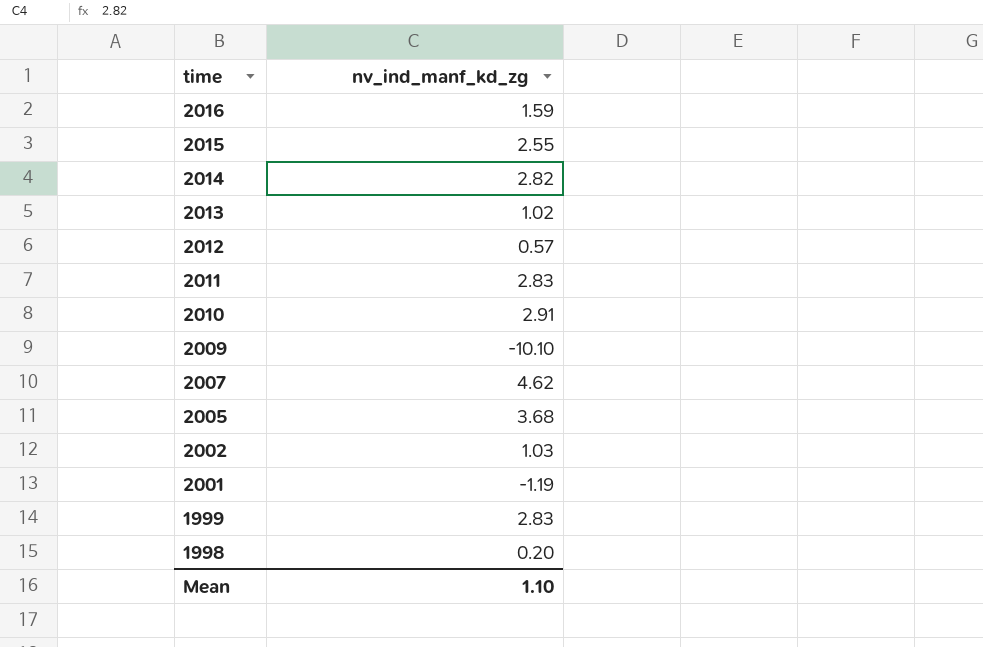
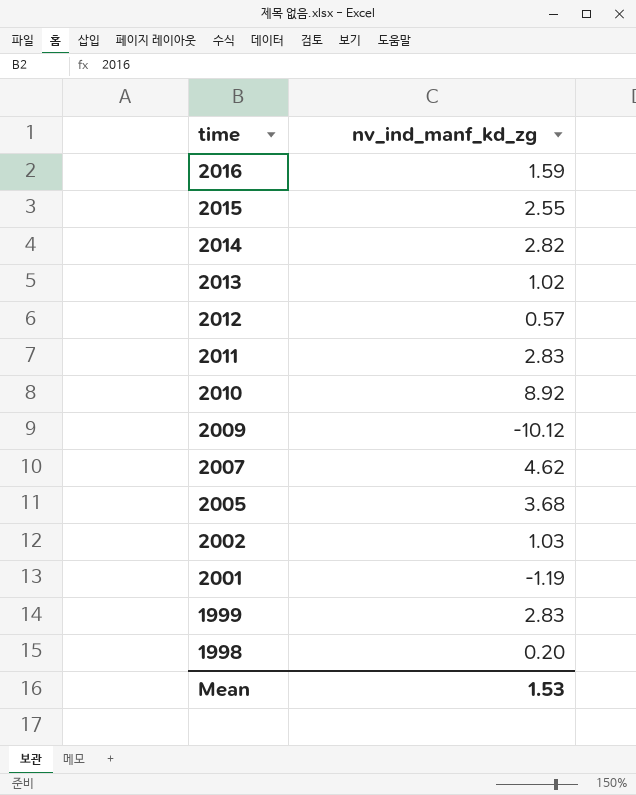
2010 | nv_ind_manf_kd_zg: 2.91 -> 8.92
2009 | nv_ind_manf_kd_zg: -10.10 -> -10.12
Mean | nv_ind_manf_kd_zg: 1.10 -> 1.53

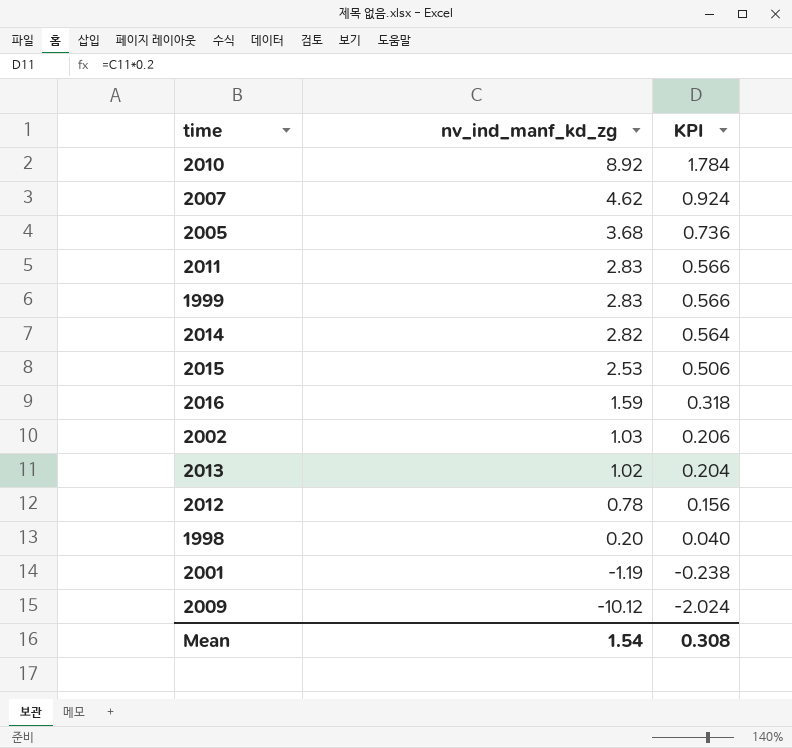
row order: time descending -> nv_ind_manf_kd_zg descending
column KPI | formula: none -> [nv_ind_manf_kd_zg] * 0.2
2015 | nv_ind_manf_kd_zg: 2.55 -> 2.53
2012 | nv_ind_manf_kd_zg: 0.57 -> 0.78
Mean | nv_ind_manf_kd_zg: 1.53 -> 1.54

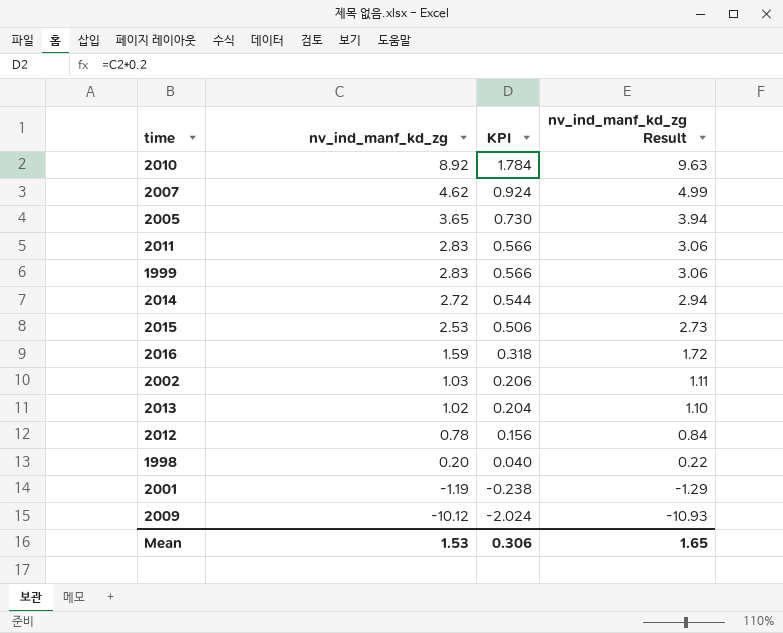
column nv_ind_manf_kd_zg Result | formula: none -> [nv_ind_manf_kd_zg] * 1.08
2005 | nv_ind_manf_kd_zg: 3.68 -> 3.65
2005 | KPI: 0.736 -> 0.730
2014 | nv_ind_manf_kd_zg: 2.82 -> 2.72
2014 | KPI: 0.564 -> 0.544
Mean | nv_ind_manf_kd_zg: 1.54 -> 1.53
Mean | KPI: 0.308 -> 0.306

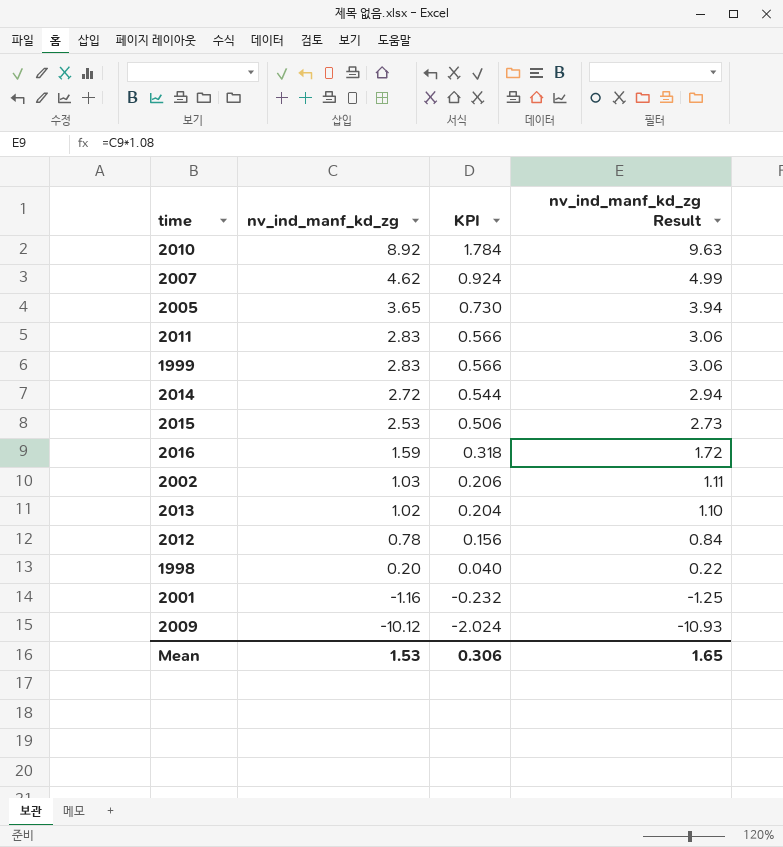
2001 | nv_ind_manf_kd_zg: -1.19 -> -1.16
2001 | KPI: -0.238 -> -0.232
2001 | nv_ind_manf_kd_zg Result: -1.29 -> -1.25

